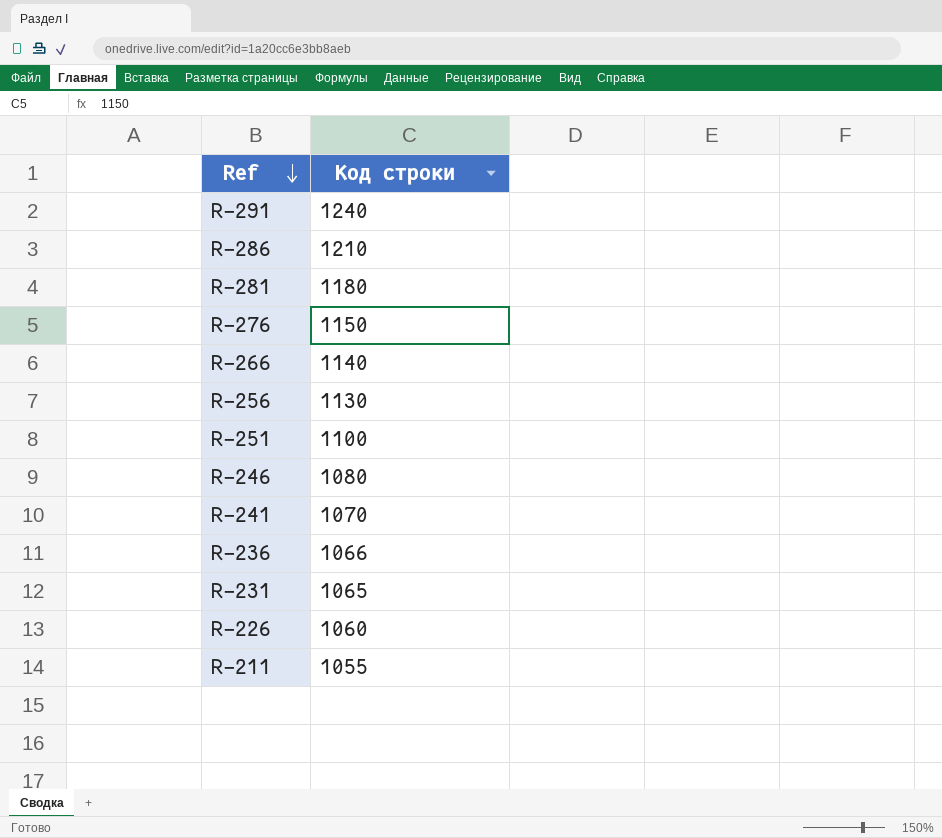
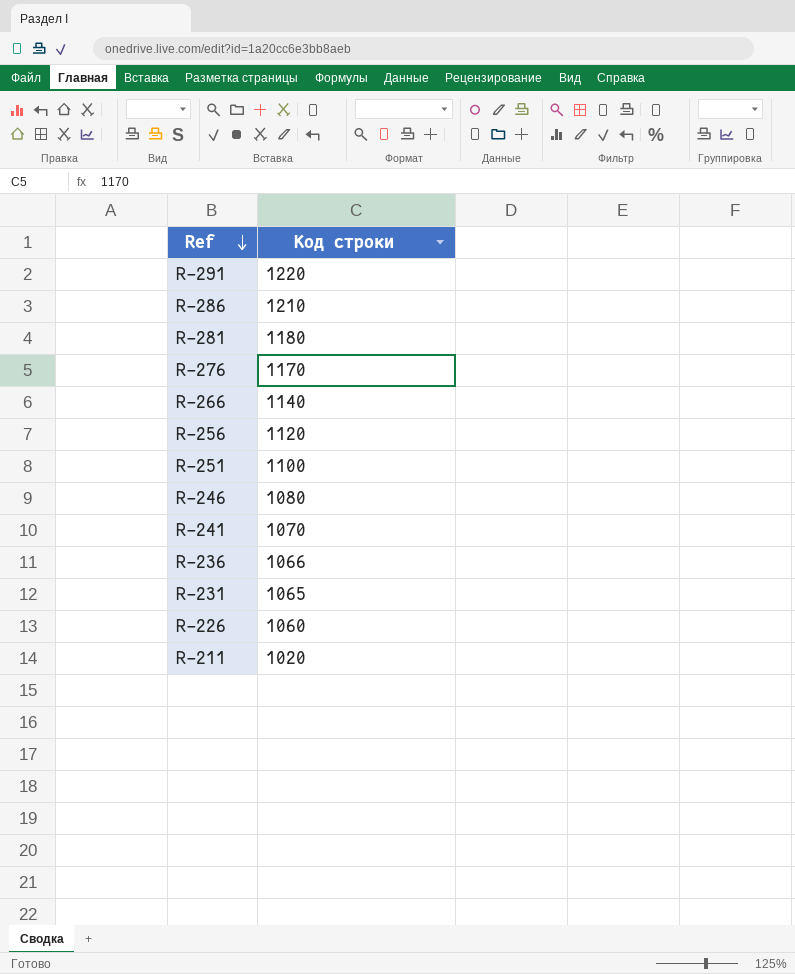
R-291 | Код строки: 1240 -> 1220
R-276 | Код строки: 1150 -> 1170
R-256 | Код строки: 1130 -> 1120
R-211 | Код строки: 1055 -> 1020

